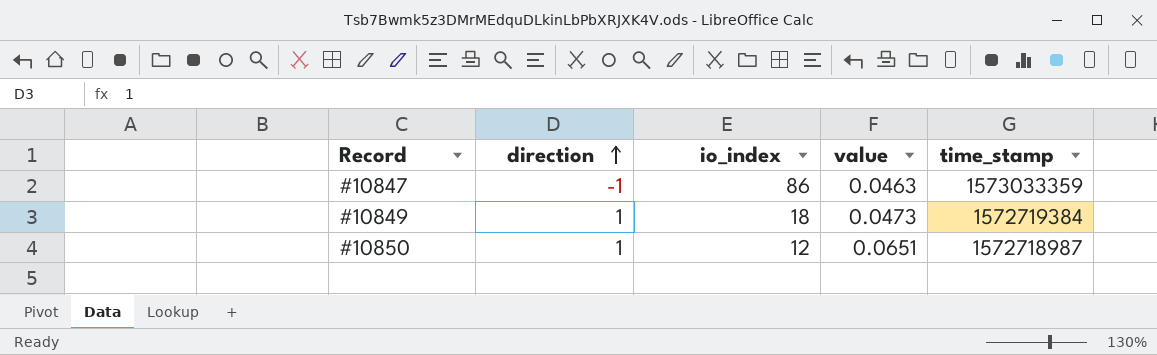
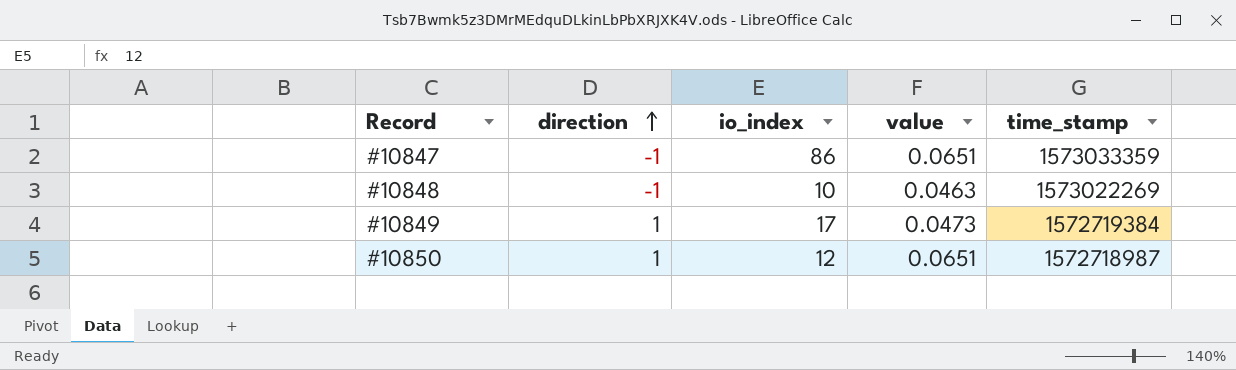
#10847 | value: 0.0463 -> 0.0651
row #10848: none -> -1 | 10 | 0.0463 | 1573022269
#10849 | io_index: 18 -> 17

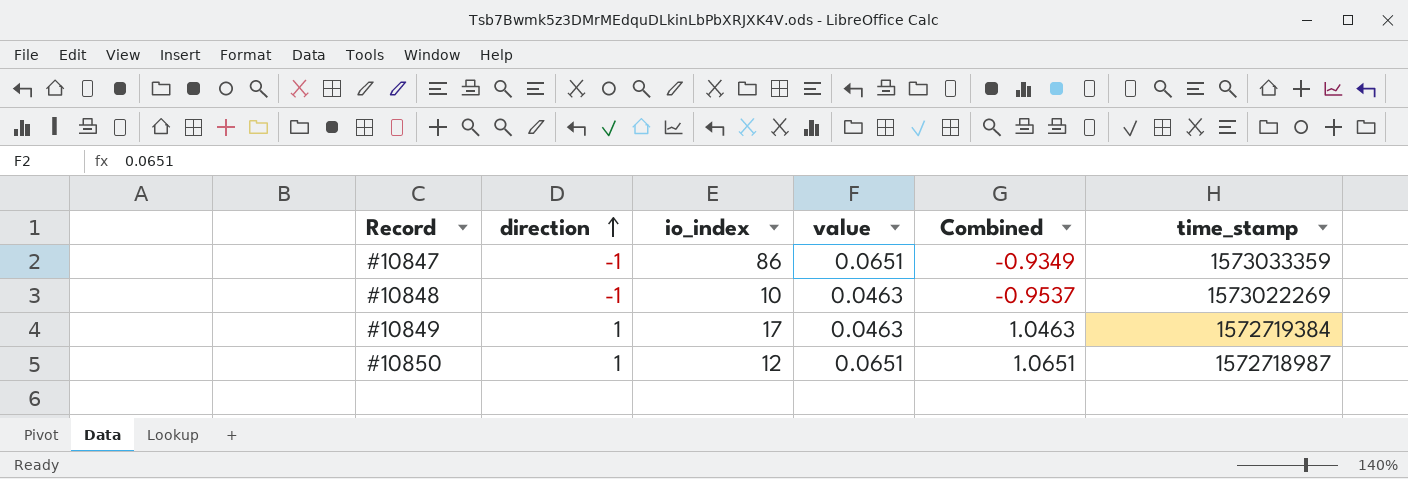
column Combined | formula: none -> [direction] + [value]
#10849 | value: 0.0473 -> 0.0463

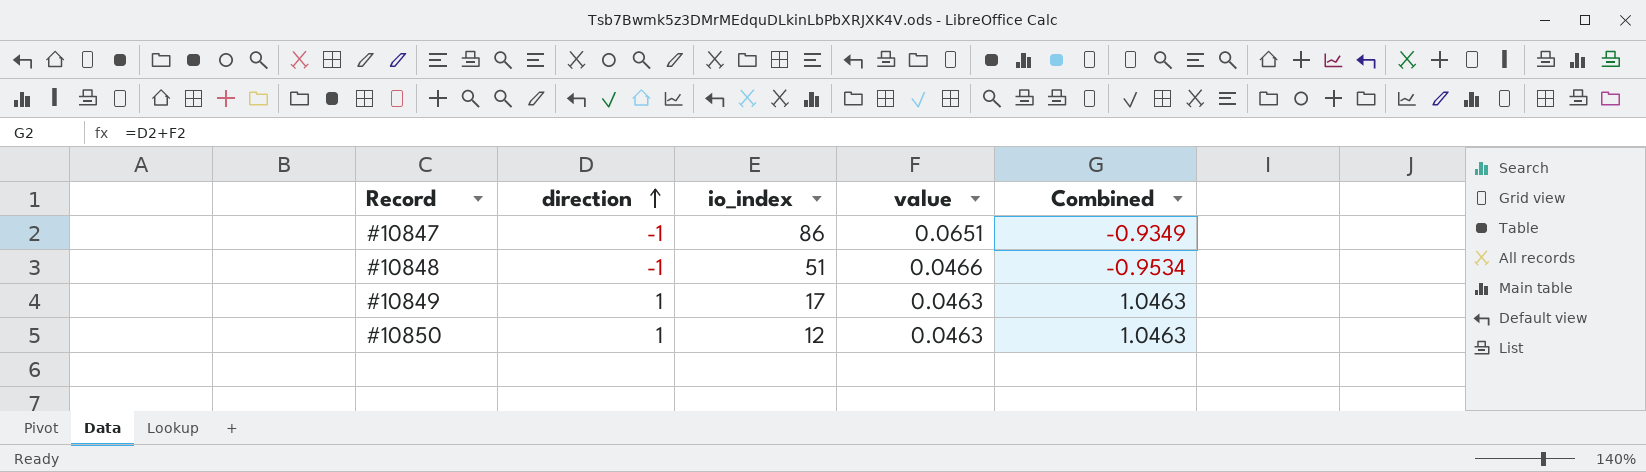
column time_stamp | position: 6 -> none
#10848 | io_index: 10 -> 51
#10848 | value: 0.0463 -> 0.0466
#10848 | Combined: -0.9537 -> -0.9534
#10850 | value: 0.0651 -> 0.0463
#10850 | Combined: 1.0651 -> 1.0463

